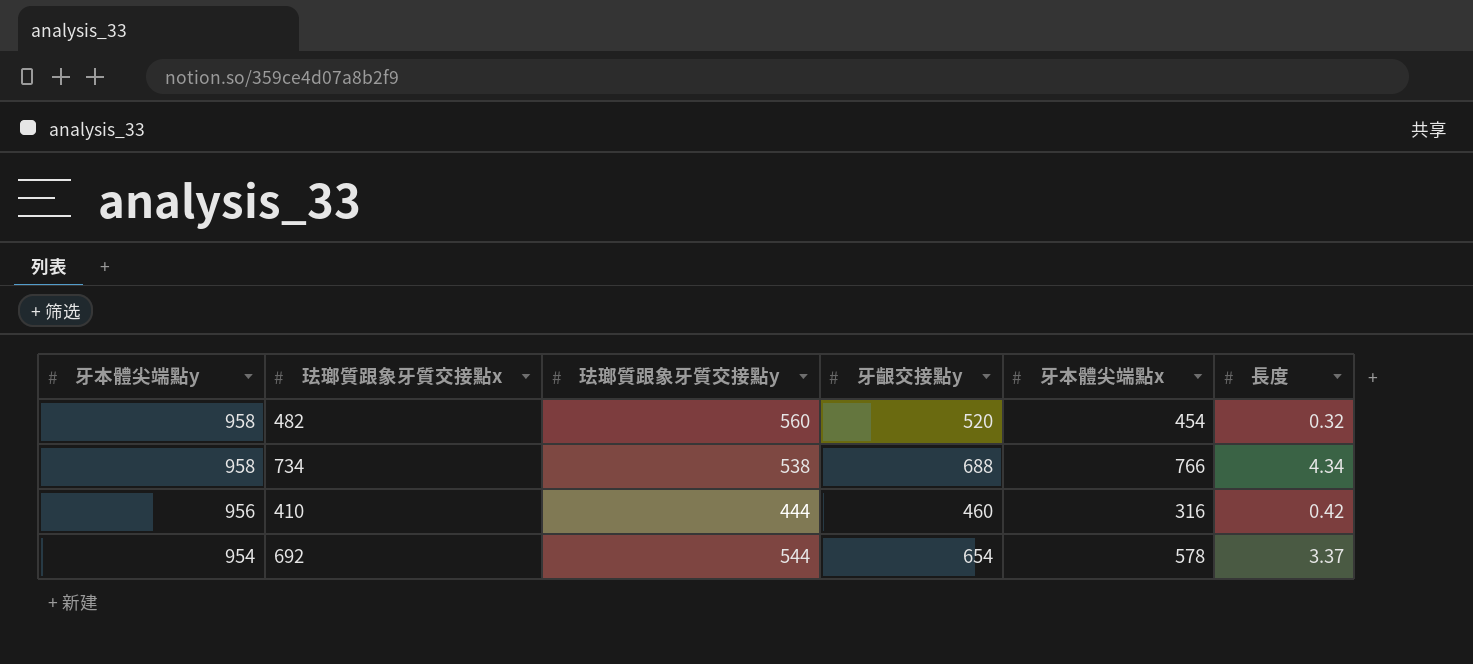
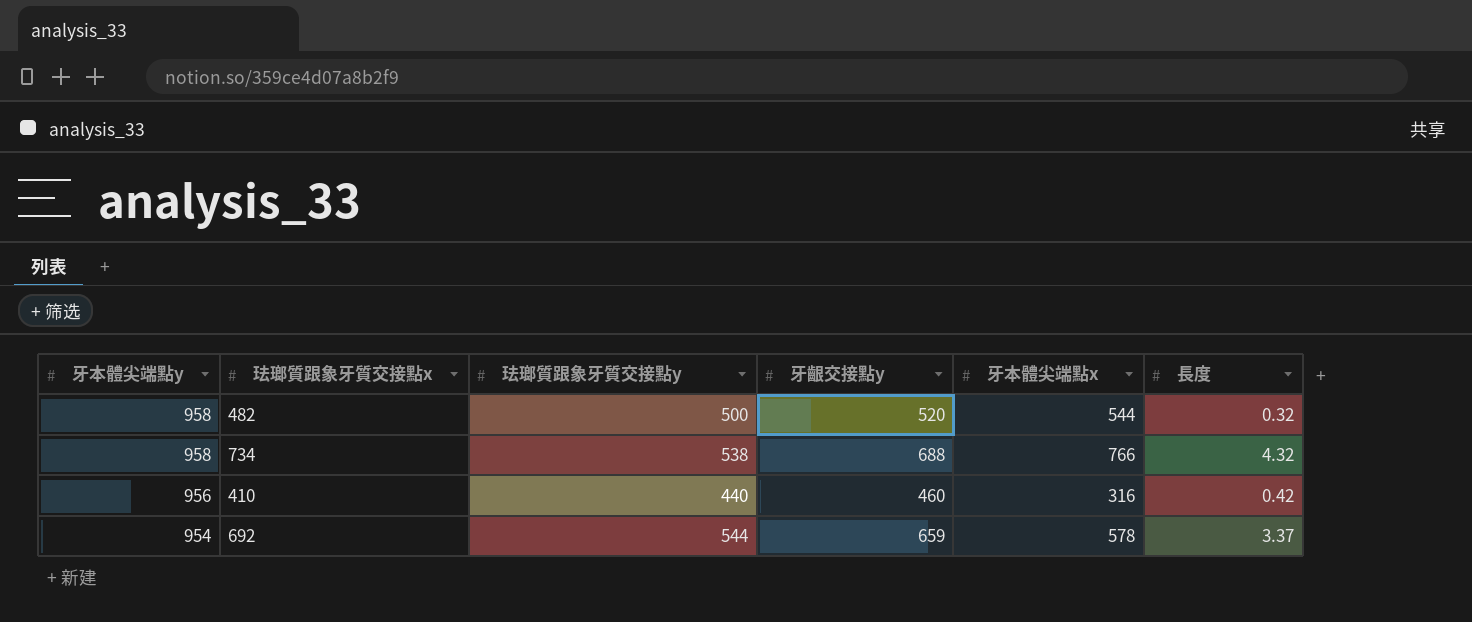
482 | 珐瑯質跟象牙質交接點y: 560 -> 500
482 | 牙本體尖端點x: 454 -> 544
734 | 長度: 4.34 -> 4.32
410 | 珐瑯質跟象牙質交接點y: 444 -> 440
692 | 牙齦交接點y: 654 -> 659

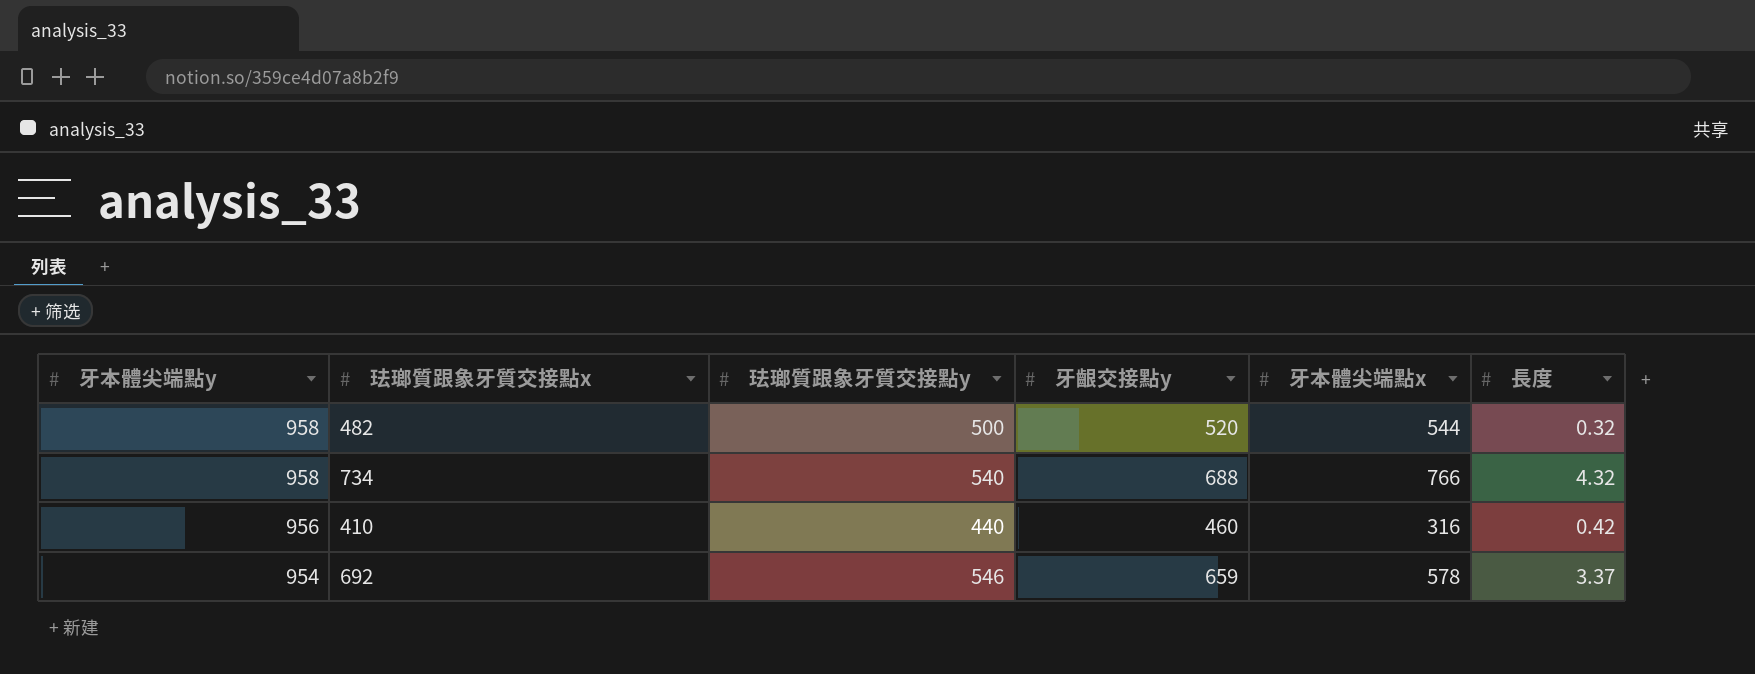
734 | 珐瑯質跟象牙質交接點y: 538 -> 540
692 | 珐瑯質跟象牙質交接點y: 544 -> 546

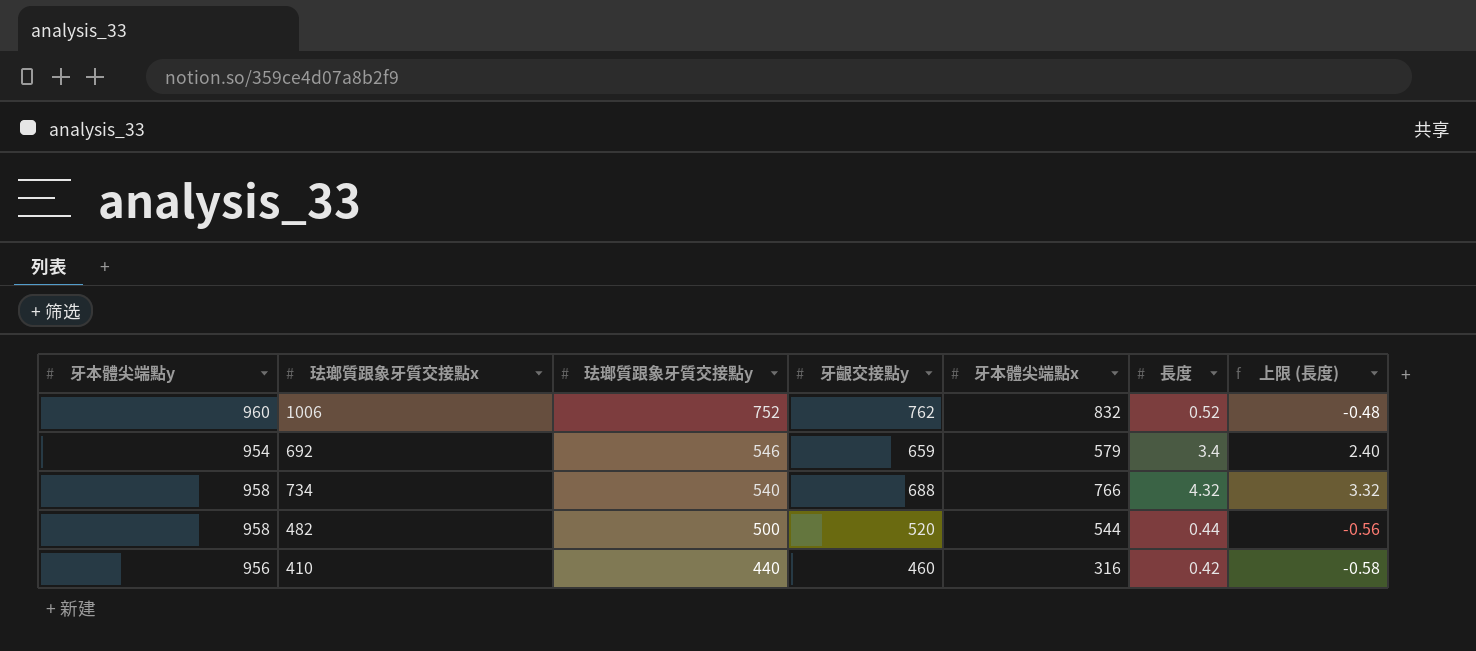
row order: 牙本體尖端點y descending -> 珐瑯質跟象牙質交接點y descending
column 上限 (長度) | formula: none -> [長度] - 1
row 1006: none -> 960 | 752 | 762 | 832 | 0.52 | -0.48
692 | 牙本體尖端點x: 578 -> 579
692 | 長度: 3.37 -> 3.4
482 | 長度: 0.32 -> 0.44

